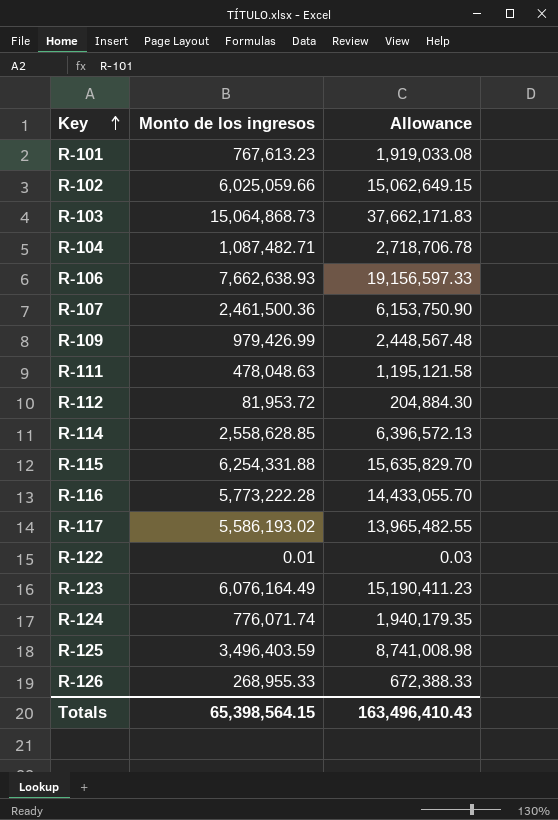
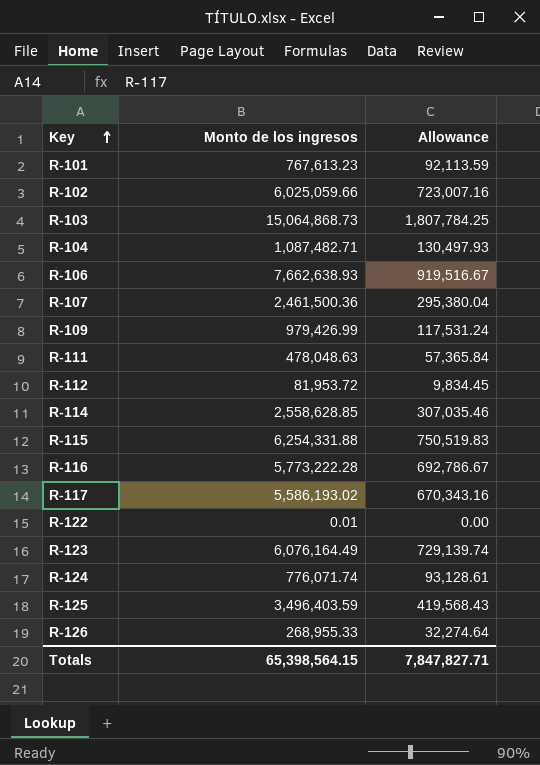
column Allowance | formula: [Monto de los ingresos] * 2.5 -> [Monto de los ingresos] * 0.12
Totals | Allowance: 163,496,410.43 -> 7,847,827.71

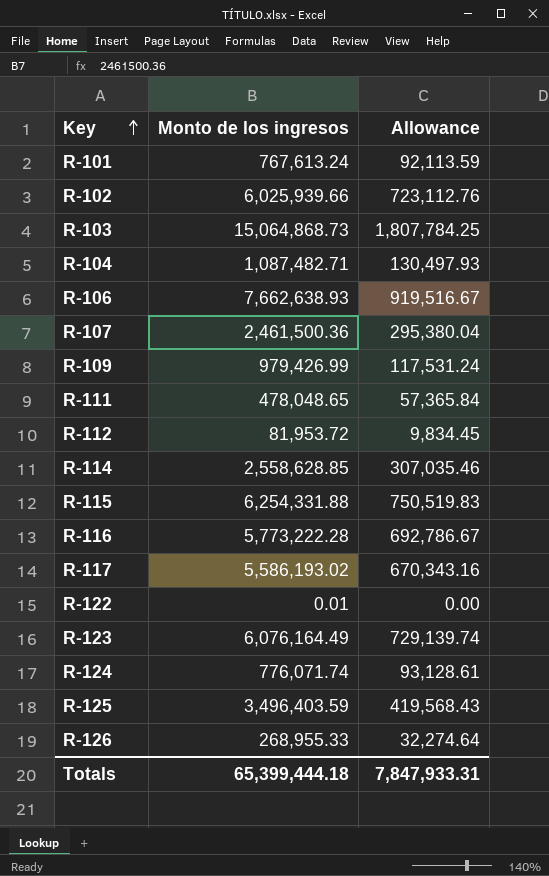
R-101 | Monto de los ingresos: 767,613.23 -> 767,613.24
R-102 | Monto de los ingresos: 6,025,059.66 -> 6,025,939.66
R-102 | Allowance: 723,007.16 -> 723,112.76
R-111 | Monto de los ingresos: 478,048.63 -> 478,048.65
Totals | Monto de los ingresos: 65,398,564.15 -> 65,399,444.18
Totals | Allowance: 7,847,827.71 -> 7,847,933.31

